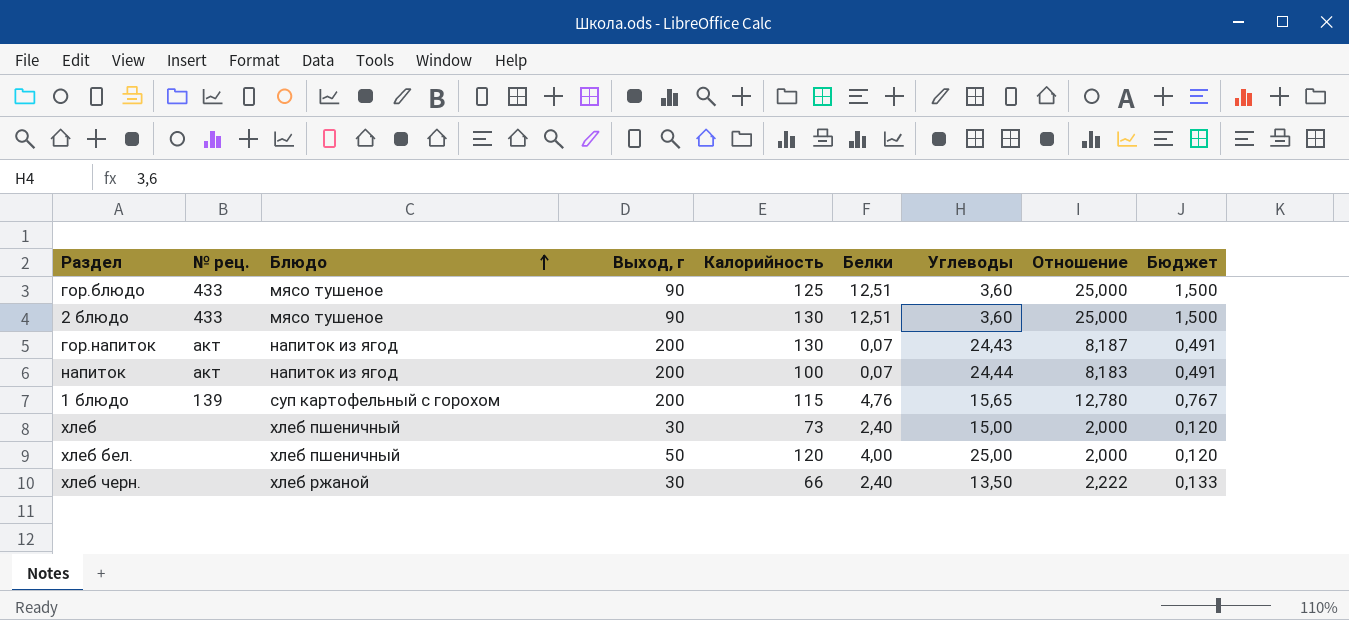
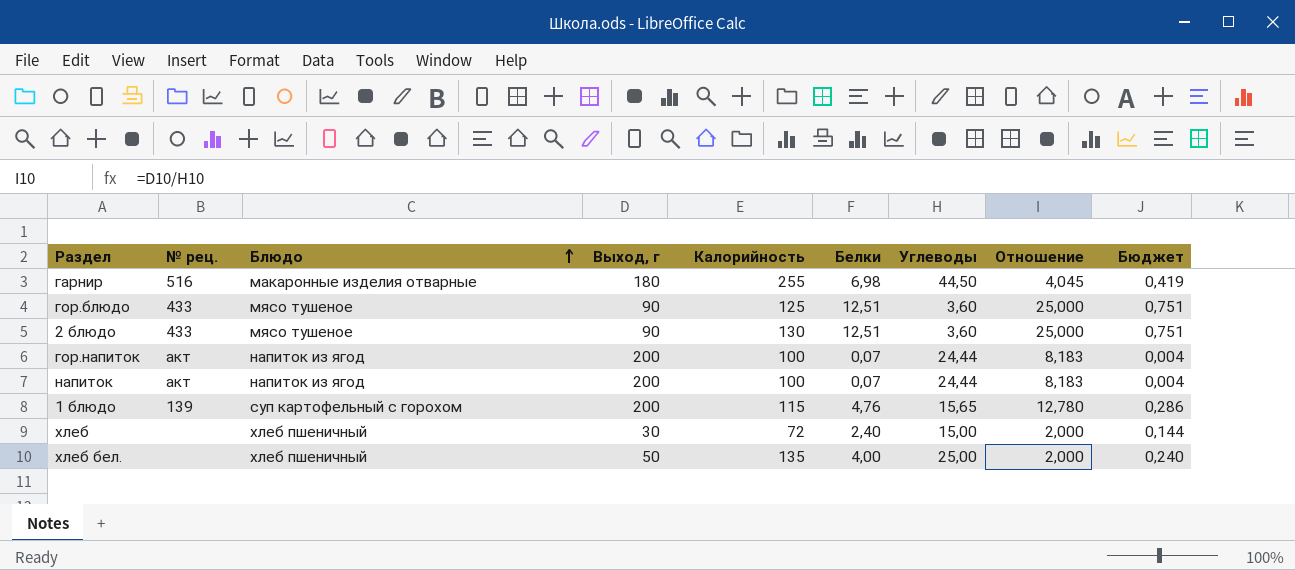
column Бюджет | formula: [Отношение] * 0,06 -> [Белки] * 0,06
row хлеб черн.: none | хлеб ржаной | 30 | 66 | 2,40 | 13,50 | 2,222 | 0,133 -> none
row гарнир: none -> 516 | макаронные изделия отварные | 180 | 255 | 6,98 | 44,50 | 4,045 | 0,419
гор.напиток | Калорийность: 130 -> 100
гор.напиток | Углеводы: 24,43 -> 24,44
гор.напиток | Отношение: 8,187 -> 8,183
хлеб | Калорийность: 73 -> 72
хлеб бел. | Калорийность: 120 -> 135

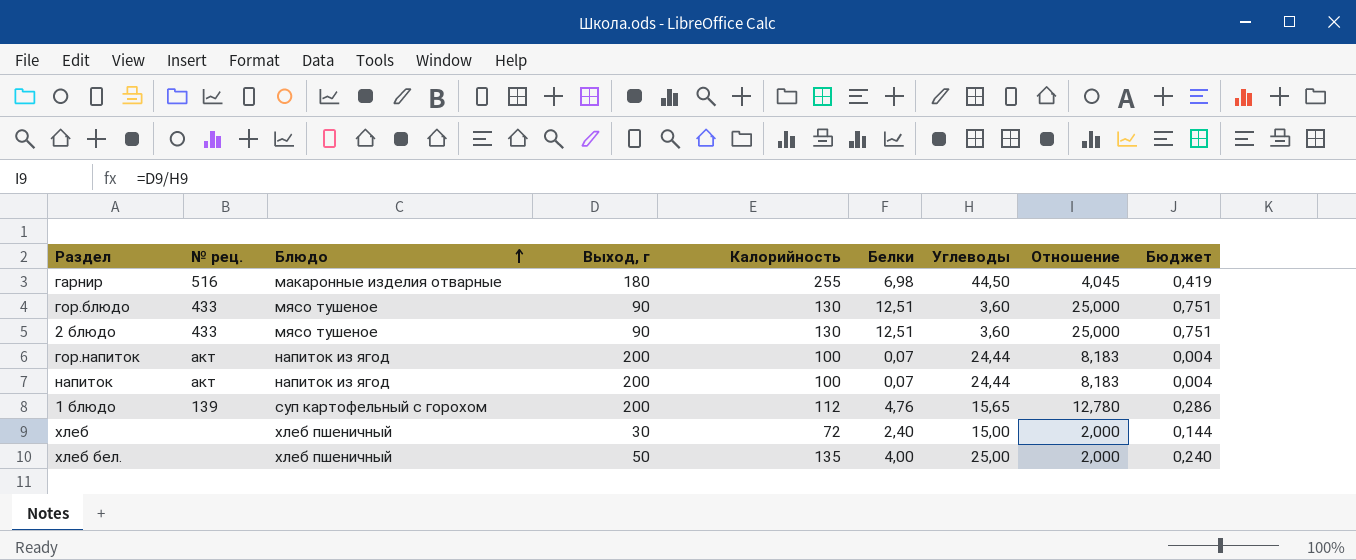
гор.блюдо | Калорийность: 125 -> 130
1 блюдо | Калорийность: 115 -> 112

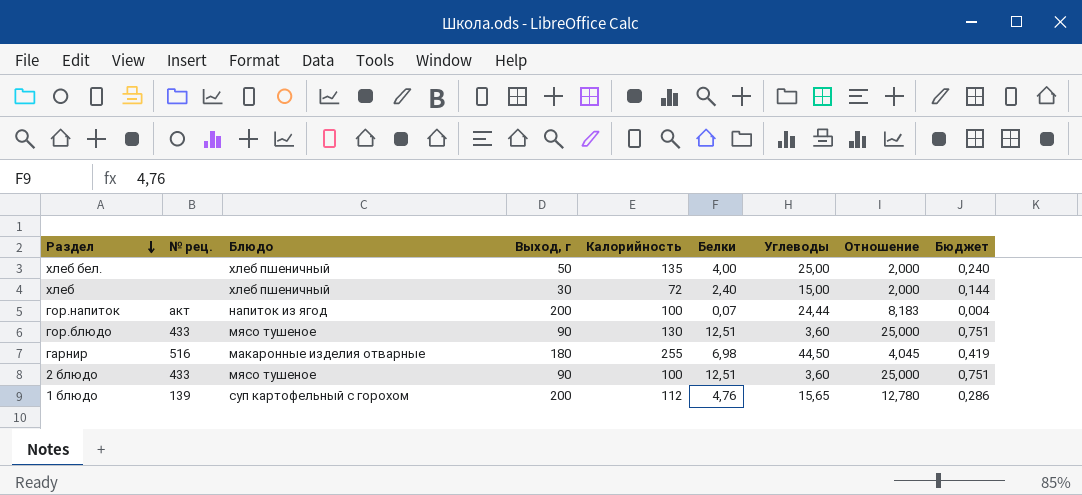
row order: Блюдо ascending -> Раздел descending
row напиток: акт | напиток из ягод | 200 | 100 | 0,07 | 24,44 | 8,183 | 0,004 -> none
2 блюдо | Калорийность: 130 -> 100

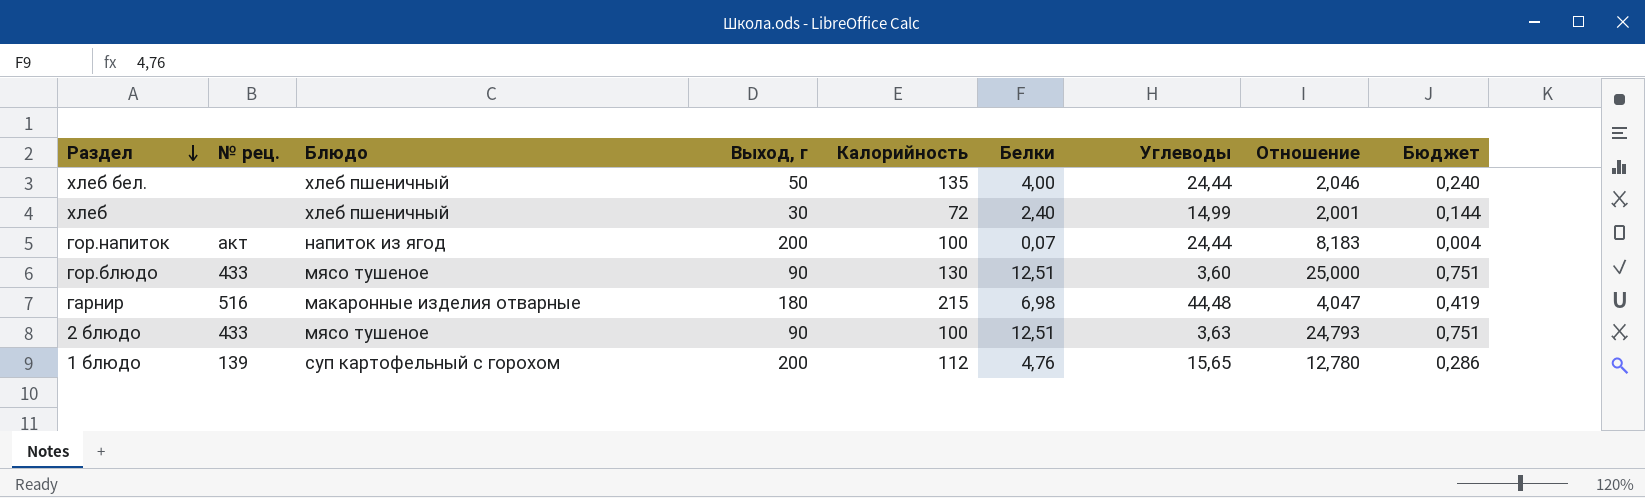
хлеб бел. | Углеводы: 25,00 -> 24,44
хлеб бел. | Отношение: 2,000 -> 2,046
хлеб | Углеводы: 15,00 -> 14,99
хлеб | Отношение: 2,000 -> 2,001
гарнир | Калорийность: 255 -> 215
гарнир | Углеводы: 44,50 -> 44,48
гарнир | Отношение: 4,045 -> 4,047
2 блюдо | Углеводы: 3,60 -> 3,63
2 блюдо | Отношение: 25,000 -> 24,793

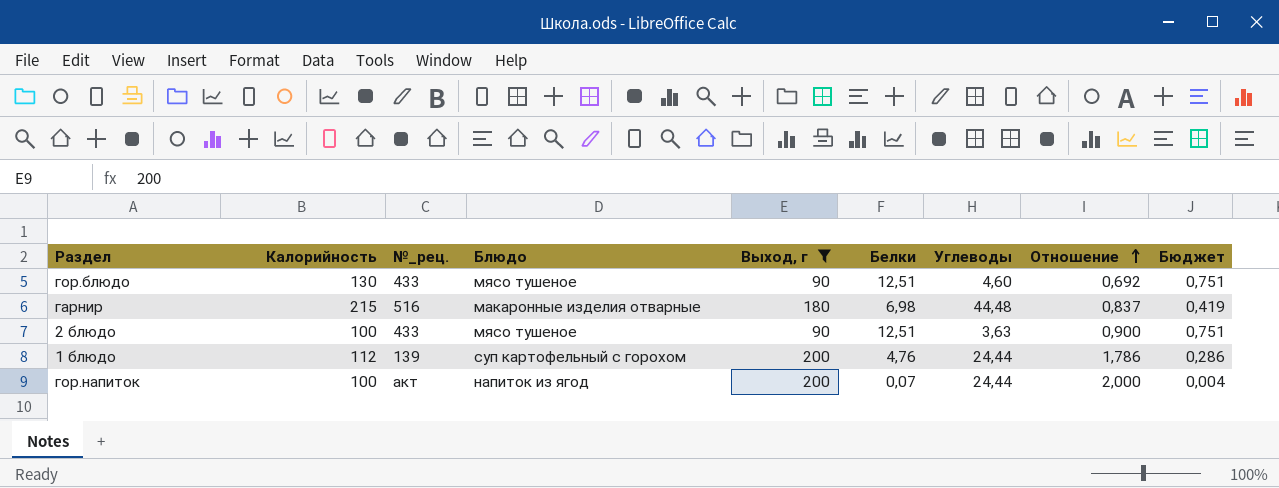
filter: none -> Выход, г >= 90
row order: Раздел descending -> Отношение ascending
column Калорийность | position: 5 -> 2
column name: № рец. -> №_рец.
column Отношение | formula: [Выход, г] / [Углеводы] -> [Выход, г] / [Калорийность]
гор.блюдо | Углеводы: 3,60 -> 4,60
1 блюдо | Углеводы: 15,65 -> 24,44

